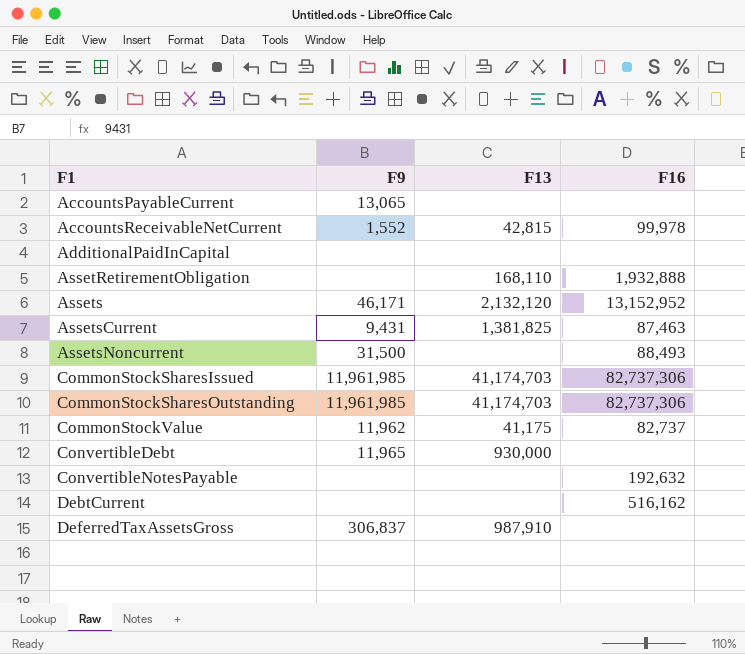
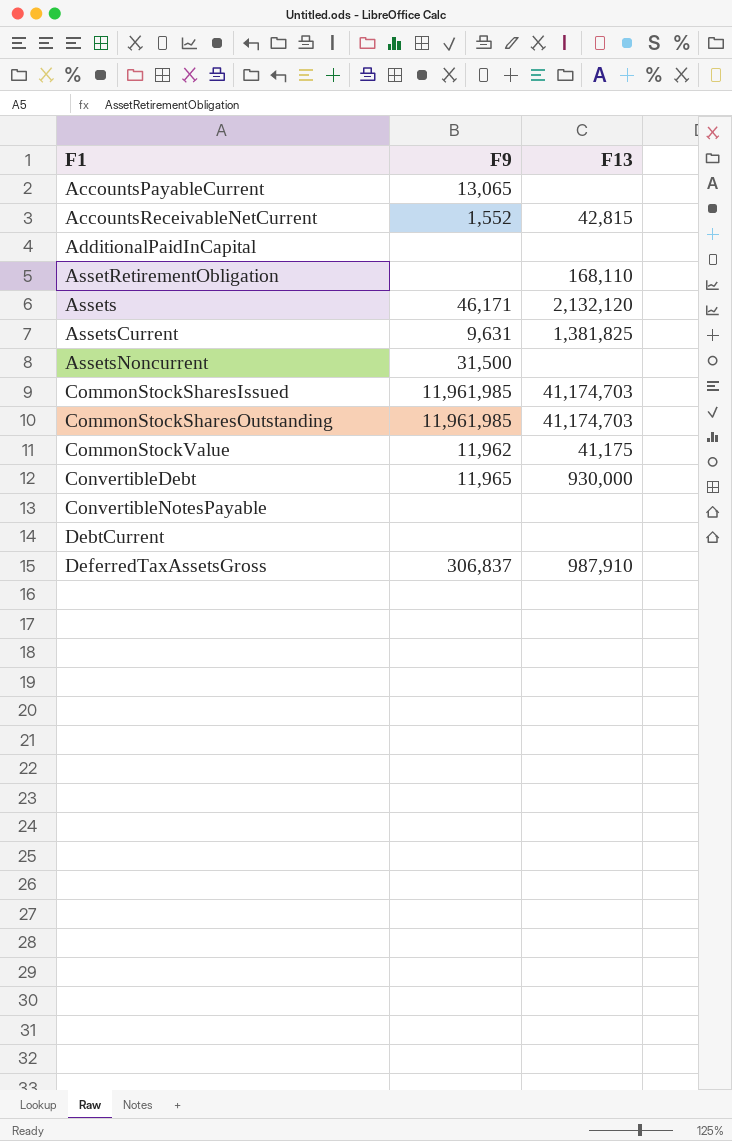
column F16 | position: 4 -> none
AssetsCurrent | F9: 9,431 -> 9,631

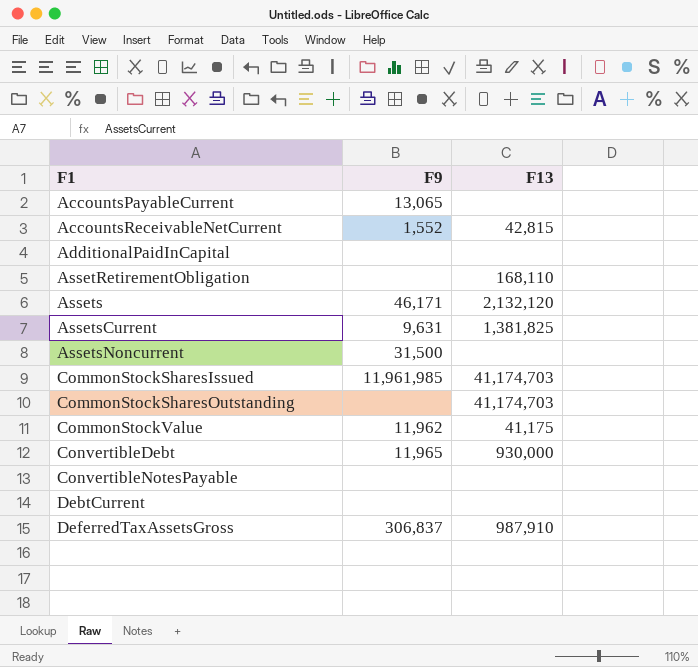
CommonStockSharesOutstanding | F9: 11,961,985 -> none

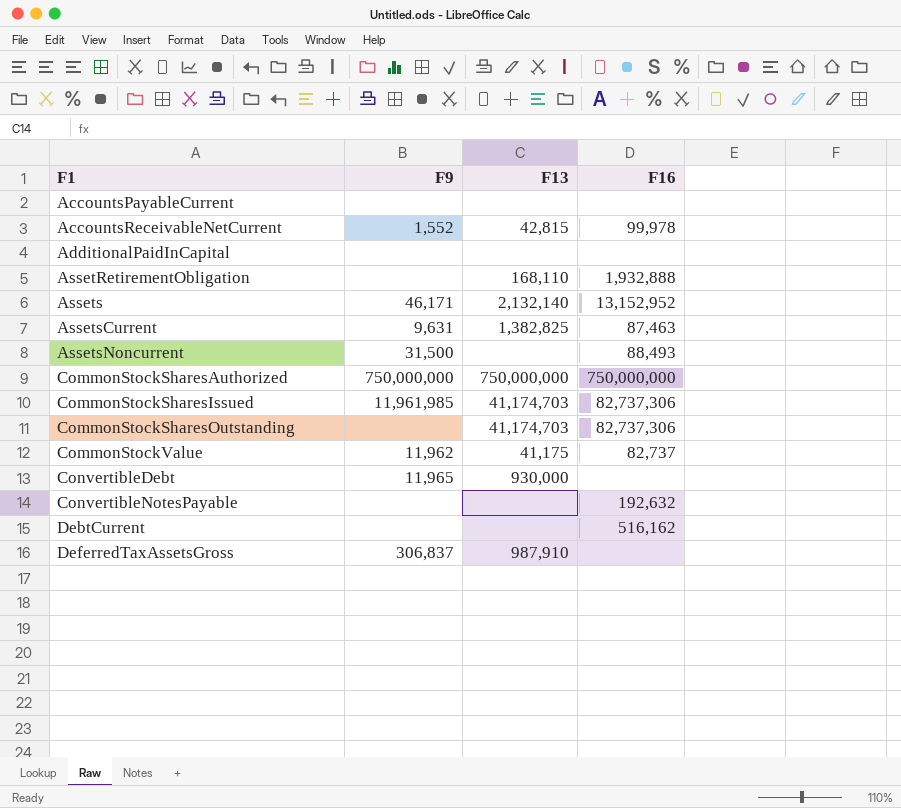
column F16 | position: none -> 4
AccountsPayableCurrent | F9: 13,065 -> none
Assets | F13: 2,132,120 -> 2,132,140
AssetsCurrent | F13: 1,381,825 -> 1,382,825
row CommonStockSharesAuthorized: none -> 750,000,000 | 750,000,000 | 750,000,000

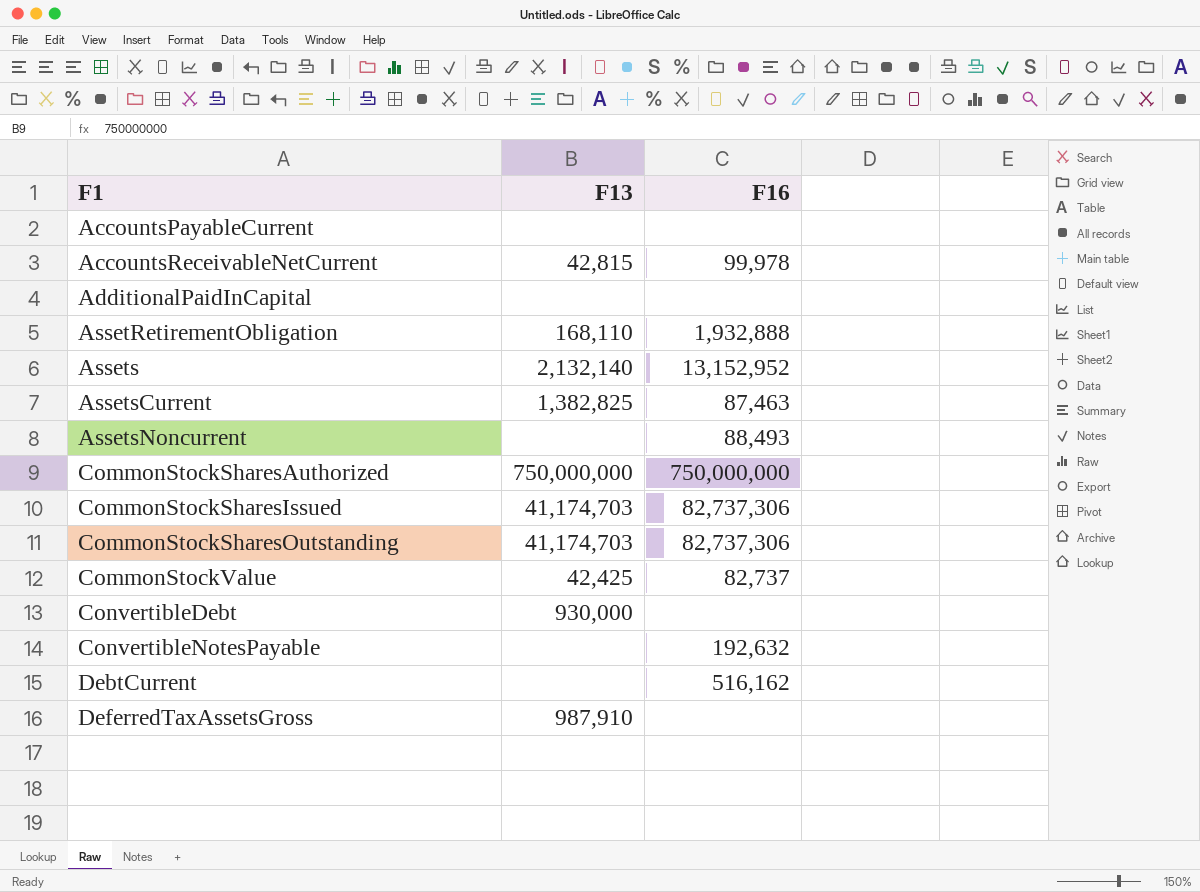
column F9 | position: 2 -> none
CommonStockValue | F13: 41,175 -> 42,425

